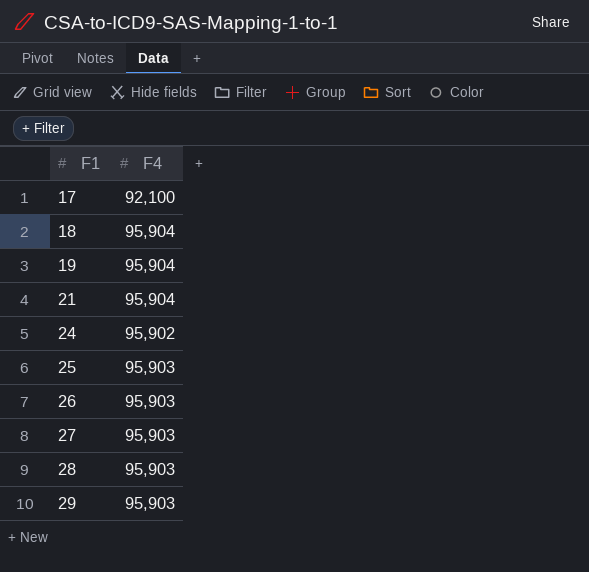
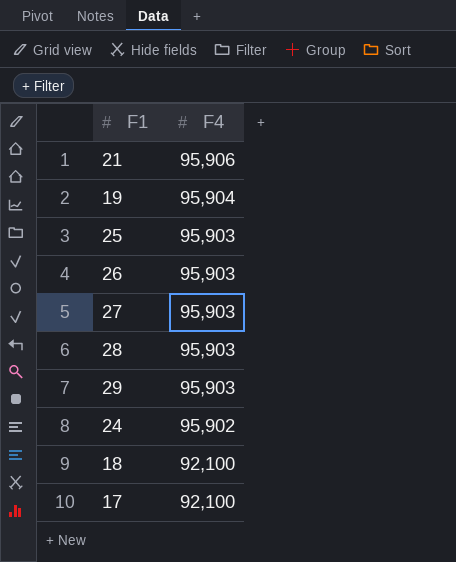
row order: F1 ascending -> F4 descending
21 | F4: 95,904 -> 95,906
18 | F4: 95,904 -> 92,100

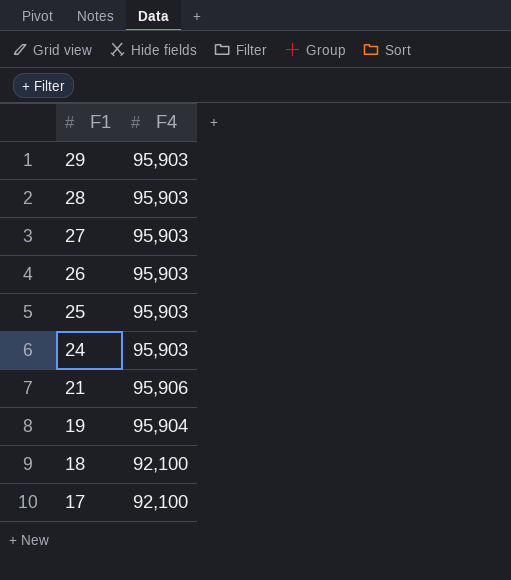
row order: F4 descending -> F1 descending
24 | F4: 95,902 -> 95,903

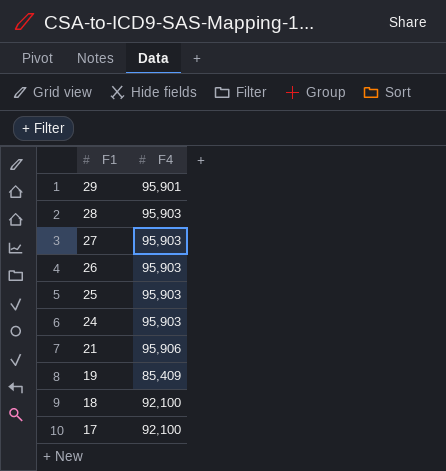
29 | F4: 95,903 -> 95,901
19 | F4: 95,904 -> 85,409

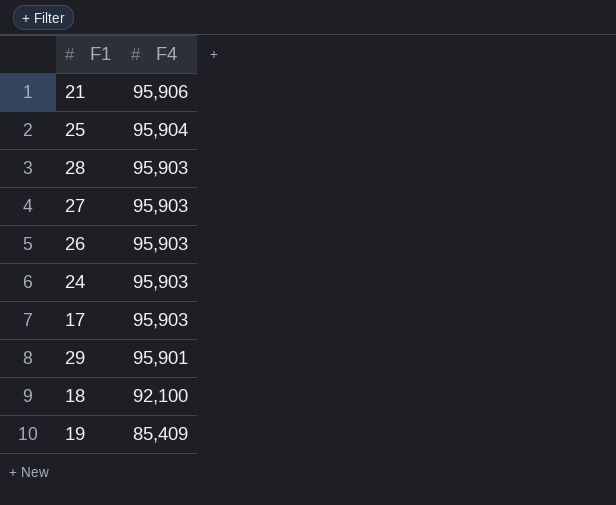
row order: F1 descending -> F4 descending
25 | F4: 95,903 -> 95,904
17 | F4: 92,100 -> 95,903

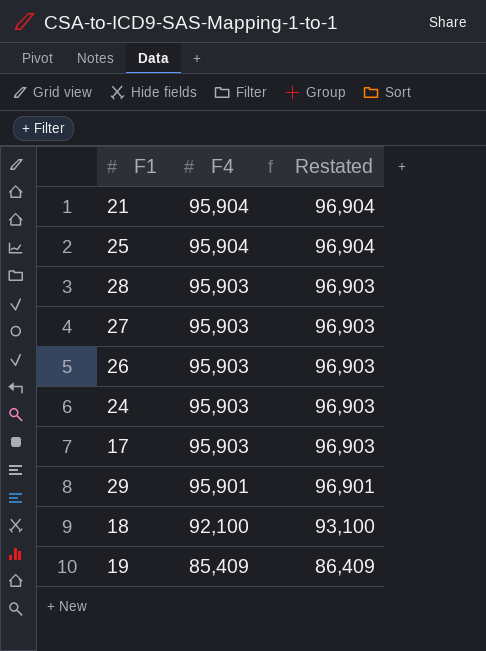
column Restated | formula: none -> [F4] + 1000
21 | F4: 95,906 -> 95,904

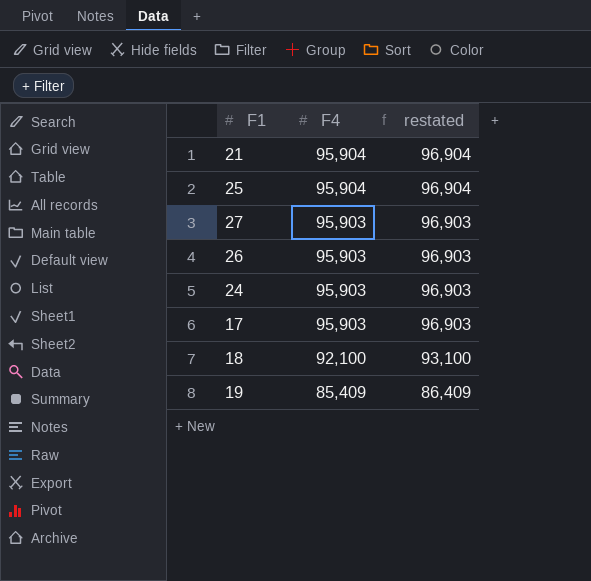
column name: Restated -> restated
row 28: 95,903 | 96,903 -> none
row 29: 95,901 | 96,901 -> none

